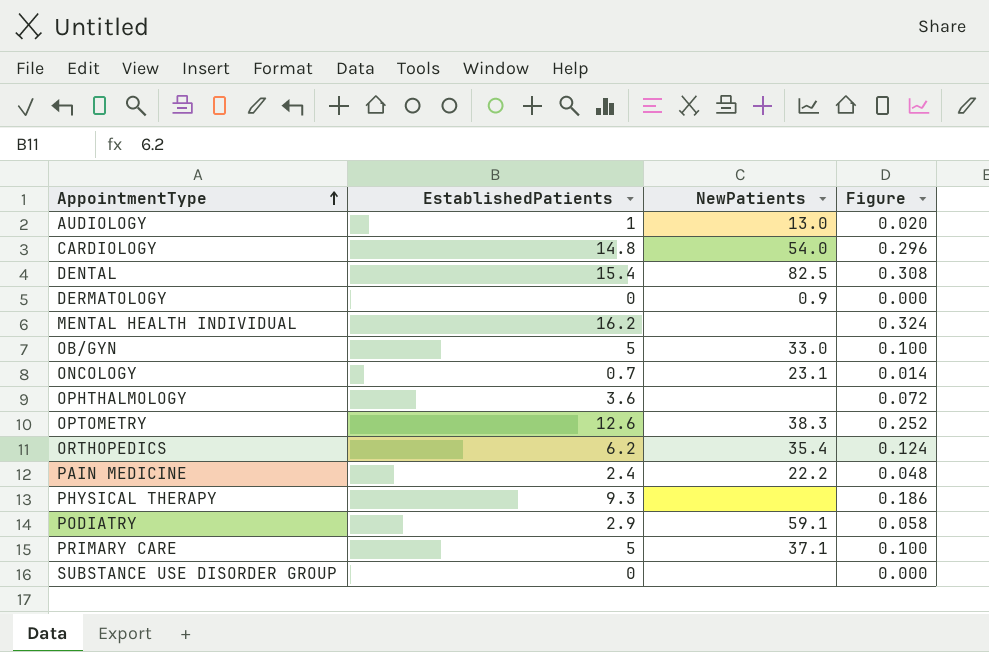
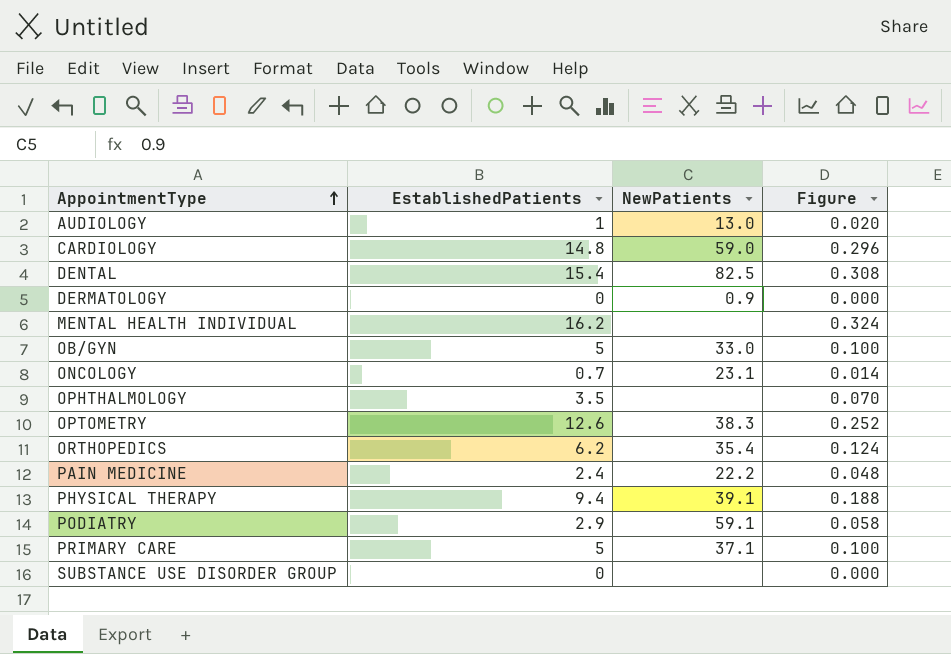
CARDIOLOGY | NewPatients: 54.0 -> 59.0
OPHTHALMOLOGY | EstablishedPatients: 3.6 -> 3.5
OPHTHALMOLOGY | Figure: 0.072 -> 0.070
PHYSICAL THERAPY | EstablishedPatients: 9.3 -> 9.4
PHYSICAL THERAPY | NewPatients: none -> 39.1
PHYSICAL THERAPY | Figure: 0.186 -> 0.188

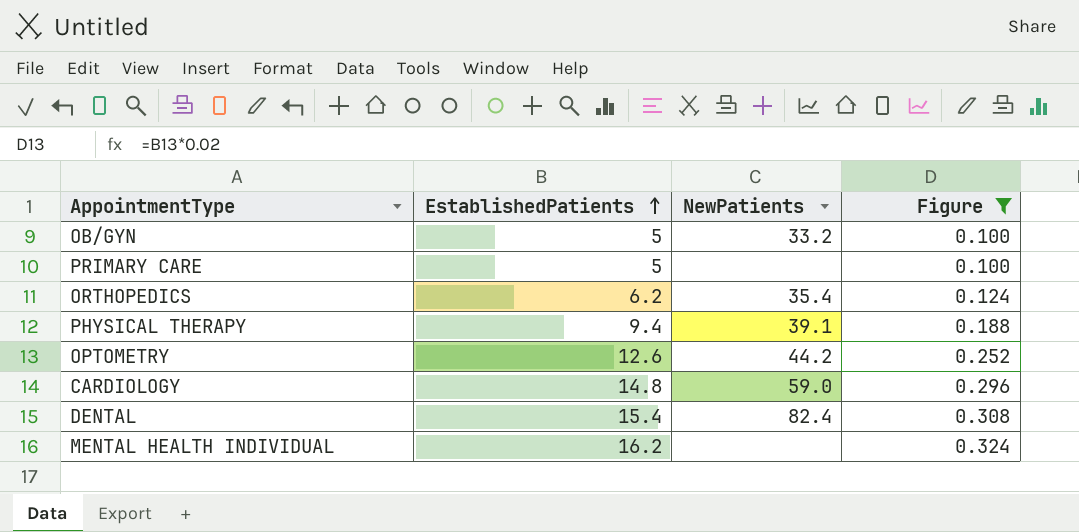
filter: none -> Figure >= 0.100
row order: AppointmentType ascending -> EstablishedPatients ascending
OB/GYN | NewPatients: 33.0 -> 33.2
PRIMARY CARE | NewPatients: 37.1 -> none
OPTOMETRY | NewPatients: 38.3 -> 44.2
DENTAL | NewPatients: 82.5 -> 82.4

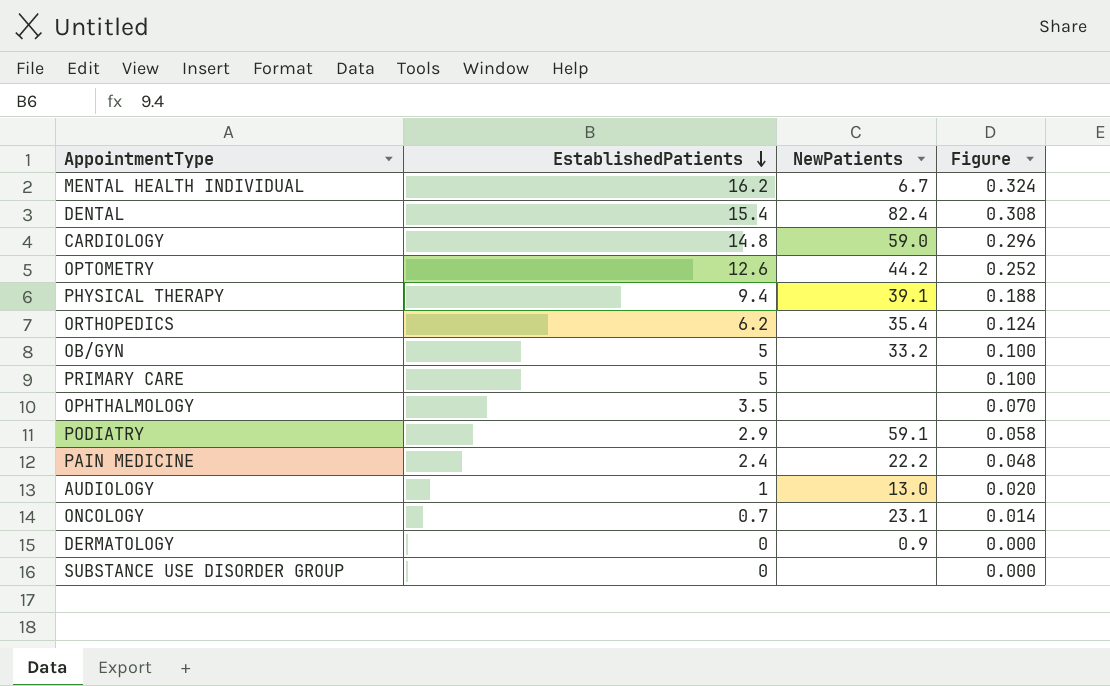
filter: Figure >= 0.100 -> none
row order: EstablishedPatients ascending -> EstablishedPatients descending
MENTAL HEALTH INDIVIDUAL | NewPatients: none -> 6.7

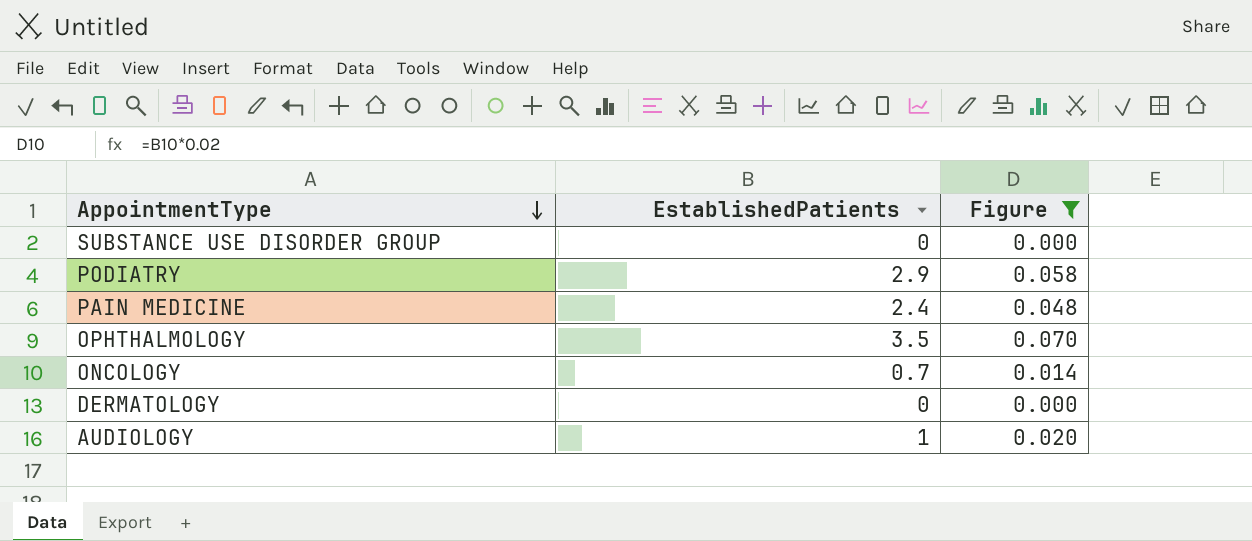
filter: none -> Figure <= 0.070
row order: EstablishedPatients descending -> AppointmentType descending
column NewPatients | position: 3 -> none

